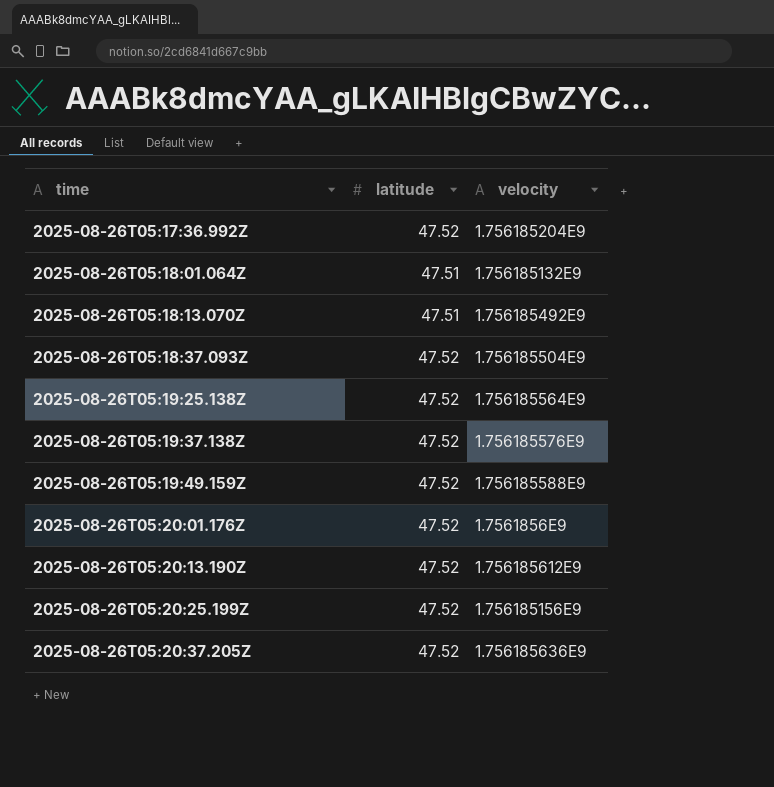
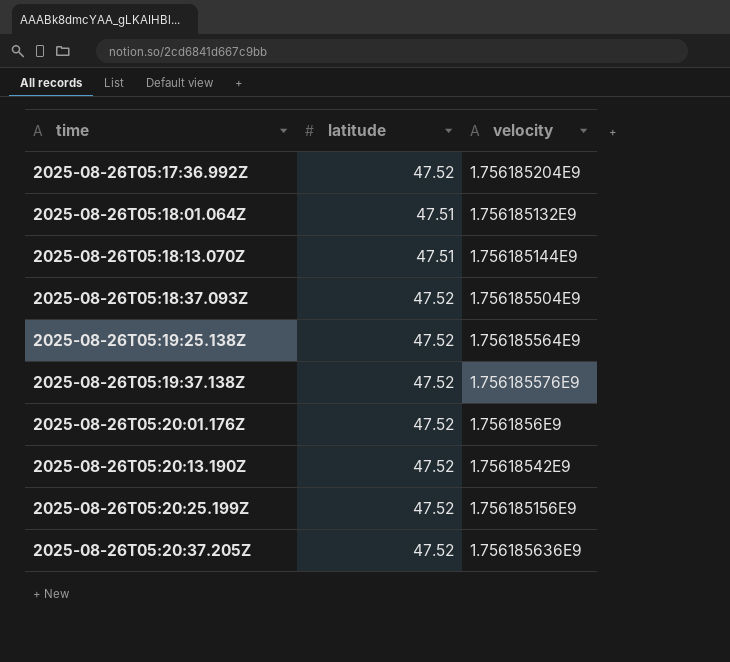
row 2025-08-26T05:19:49.159Z: 47.52 | 1.756185588E9 -> none
2025-08-26T05:18:13.070Z | velocity: 1.756185492E9 -> 1.756185144E9
2025-08-26T05:20:13.190Z | velocity: 1.756185612E9 -> 1.75618542E9

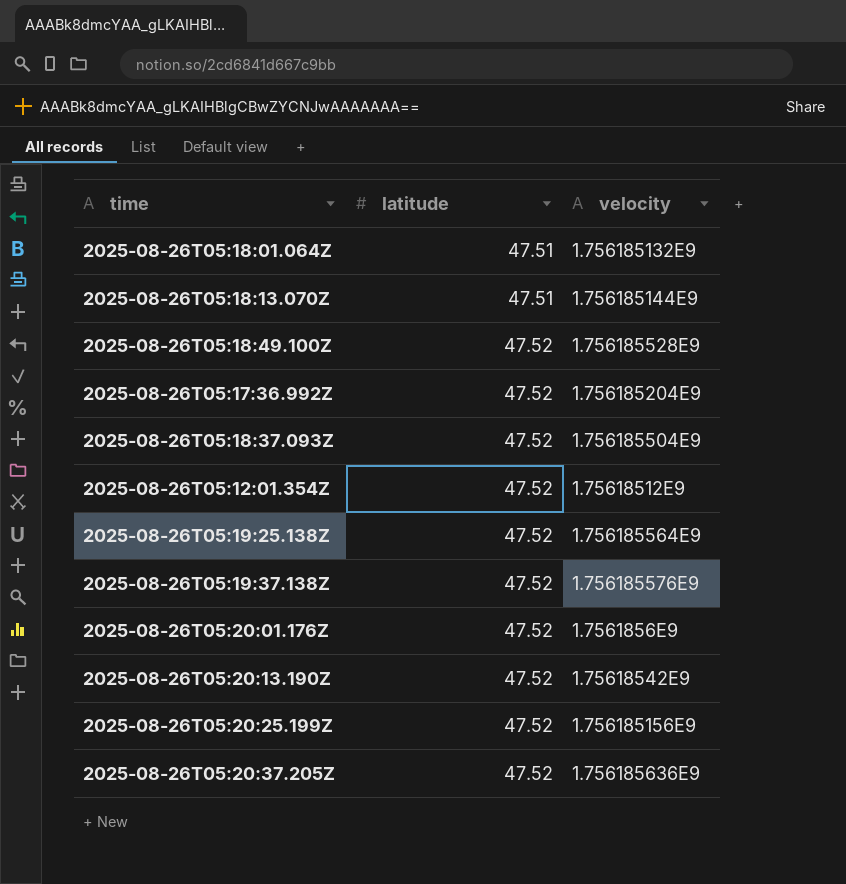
row order: time ascending -> latitude ascending
row 2025-08-26T05:18:49.100Z: none -> 47.52 | 1.756185528E9
row 2025-08-26T05:12:01.354Z: none -> 47.52 | 1.75618512E9

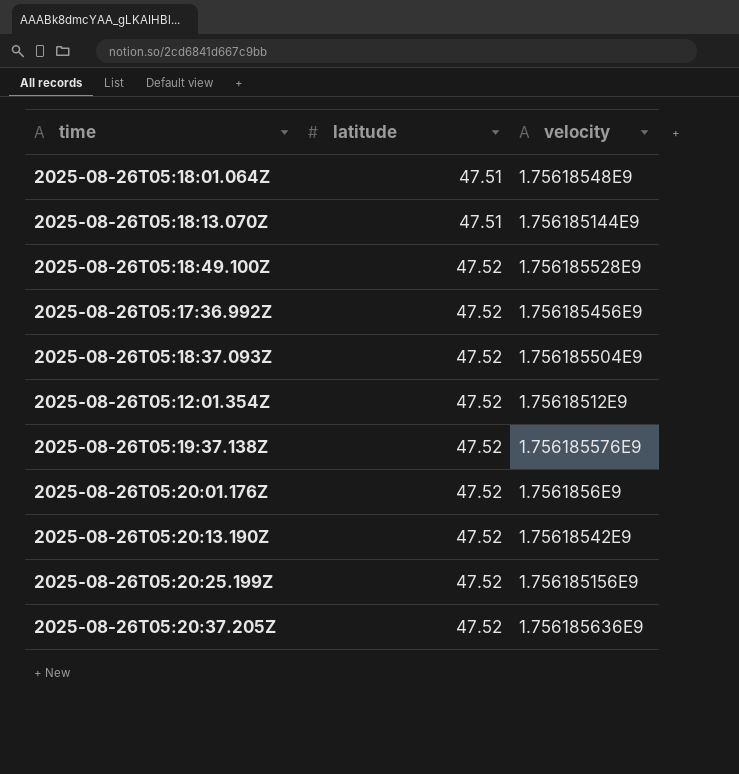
row 2025-08-26T05:19:25.138Z: 47.52 | 1.756185564E9 -> none
2025-08-26T05:18:01.064Z | velocity: 1.756185132E9 -> 1.75618548E9
2025-08-26T05:17:36.992Z | velocity: 1.756185204E9 -> 1.756185456E9

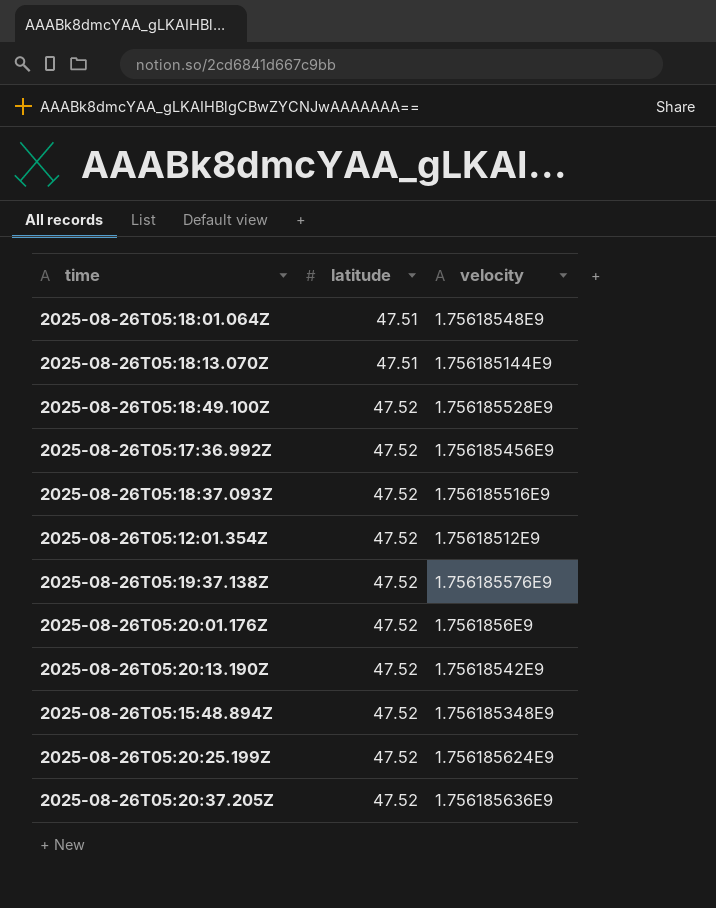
2025-08-26T05:18:37.093Z | velocity: 1.756185504E9 -> 1.756185516E9
row 2025-08-26T05:15:48.894Z: none -> 47.52 | 1.756185348E9
2025-08-26T05:20:25.199Z | velocity: 1.756185156E9 -> 1.756185624E9

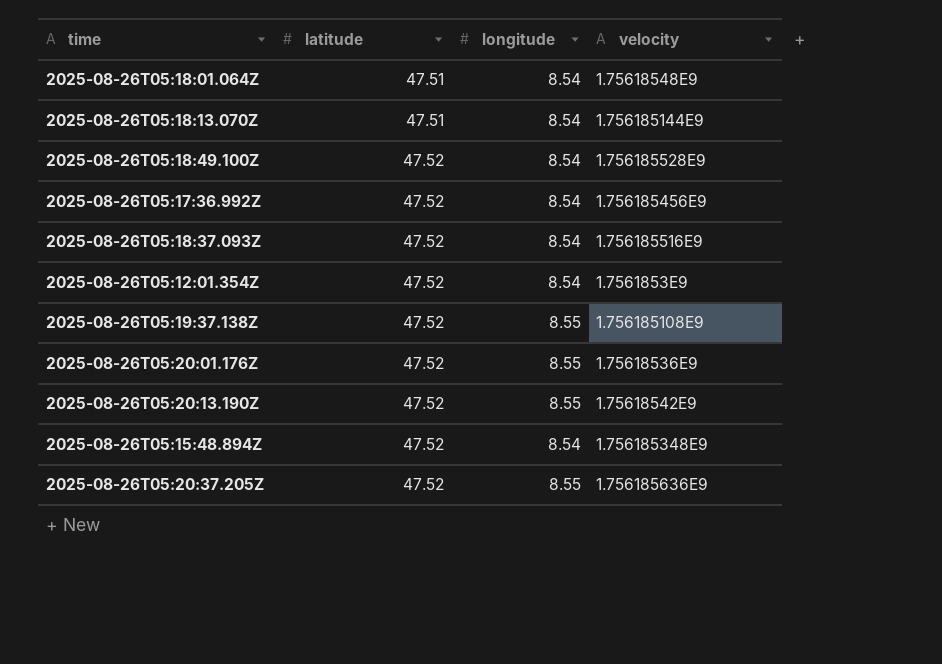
column longitude | position: none -> 3
row 2025-08-26T05:20:25.199Z: 47.52 | 1.756185624E9 -> none
2025-08-26T05:12:01.354Z | velocity: 1.75618512E9 -> 1.7561853E9
2025-08-26T05:19:37.138Z | velocity: 1.756185576E9 -> 1.756185108E9
2025-08-26T05:20:01.176Z | velocity: 1.7561856E9 -> 1.75618536E9

